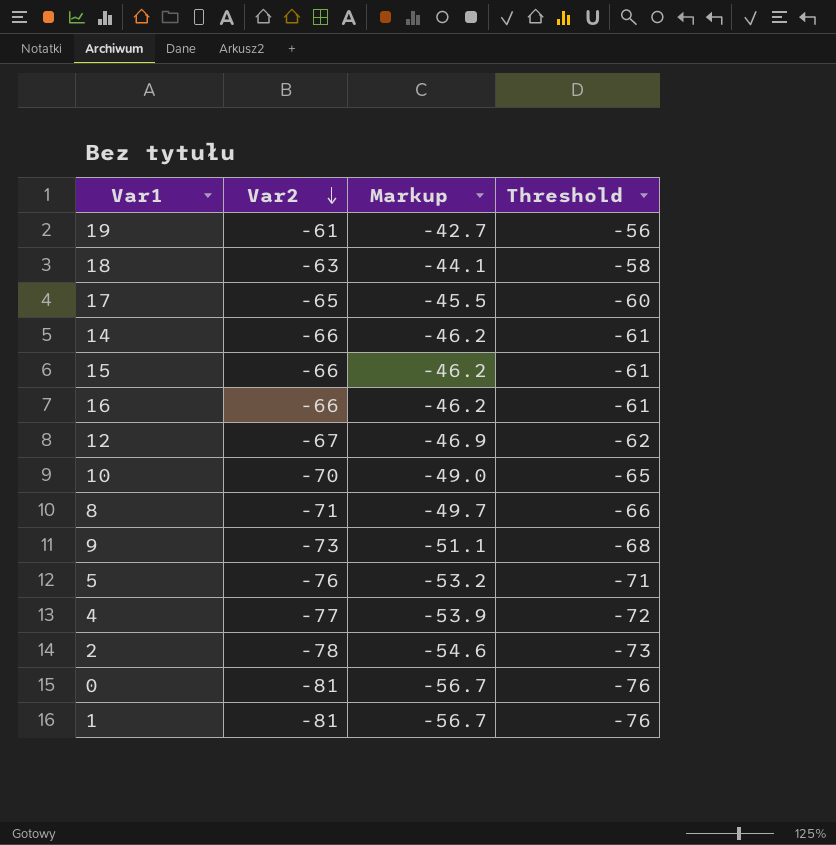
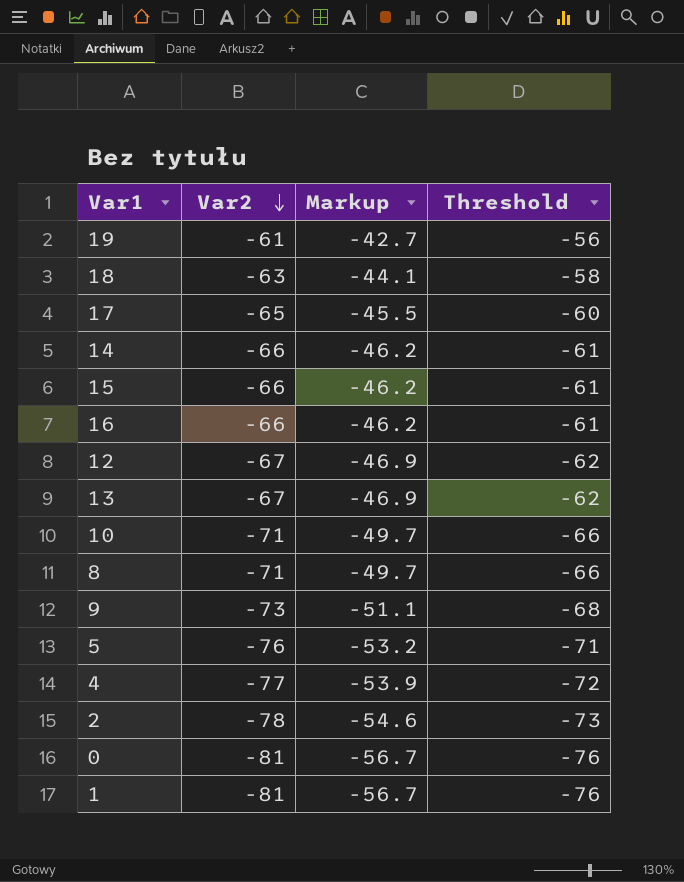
row 13: none -> -67 | -46.9 | -62
10 | Var2: -70 -> -71
10 | Markup: -49.0 -> -49.7
10 | Threshold: -65 -> -66

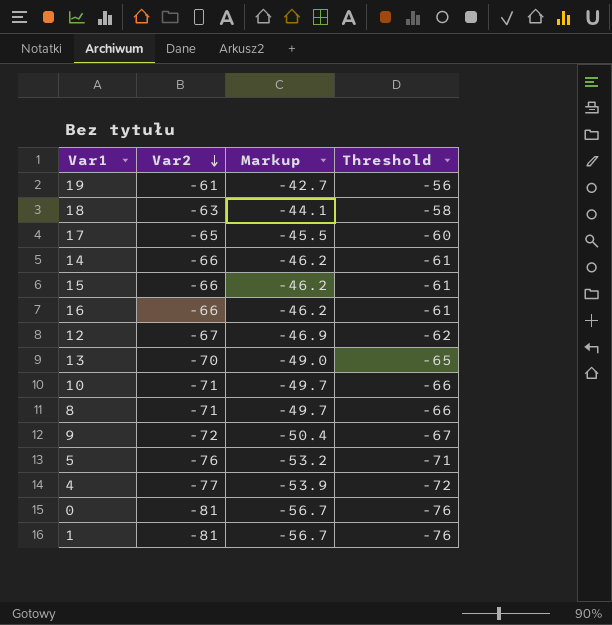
row 2: -78 | -54.6 | -73 -> none
13 | Var2: -67 -> -70
13 | Markup: -46.9 -> -49.0
13 | Threshold: -62 -> -65
9 | Var2: -73 -> -72
9 | Markup: -51.1 -> -50.4
9 | Threshold: -68 -> -67

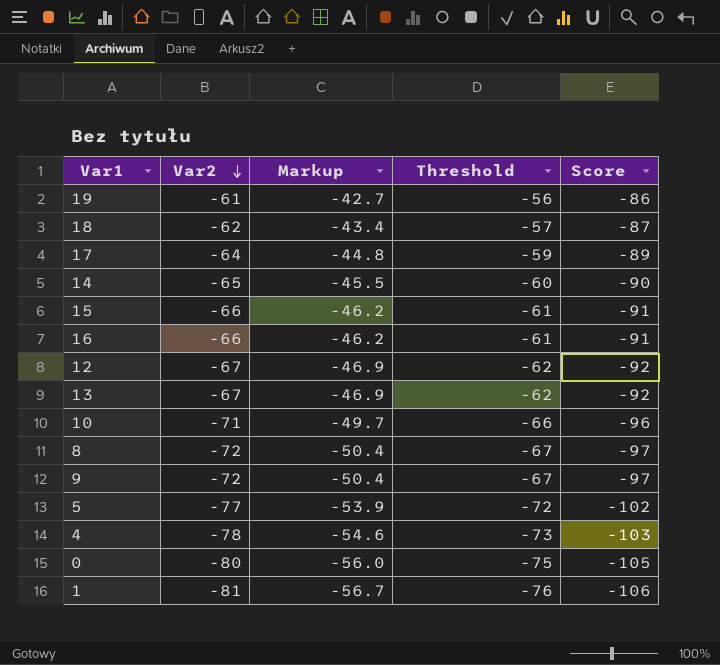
column Score | formula: none -> [Var2] - 25
18 | Var2: -63 -> -62
18 | Markup: -44.1 -> -43.4
18 | Threshold: -58 -> -57
17 | Var2: -65 -> -64
17 | Markup: -45.5 -> -44.8
17 | Threshold: -60 -> -59
14 | Var2: -66 -> -65
14 | Markup: -46.2 -> -45.5
14 | Threshold: -61 -> -60
13 | Var2: -70 -> -67
13 | Markup: -49.0 -> -46.9
13 | Threshold: -65 -> -62
8 | Var2: -71 -> -72
8 | Markup: -49.7 -> -50.4
8 | Threshold: -66 -> -67
5 | Var2: -76 -> -77
5 | Markup: -53.2 -> -53.9
5 | Threshold: -71 -> -72
4 | Var2: -77 -> -78
4 | Markup: -53.9 -> -54.6
4 | Threshold: -72 -> -73
0 | Var2: -81 -> -80
0 | Markup: -56.7 -> -56.0
0 | Threshold: -76 -> -75

